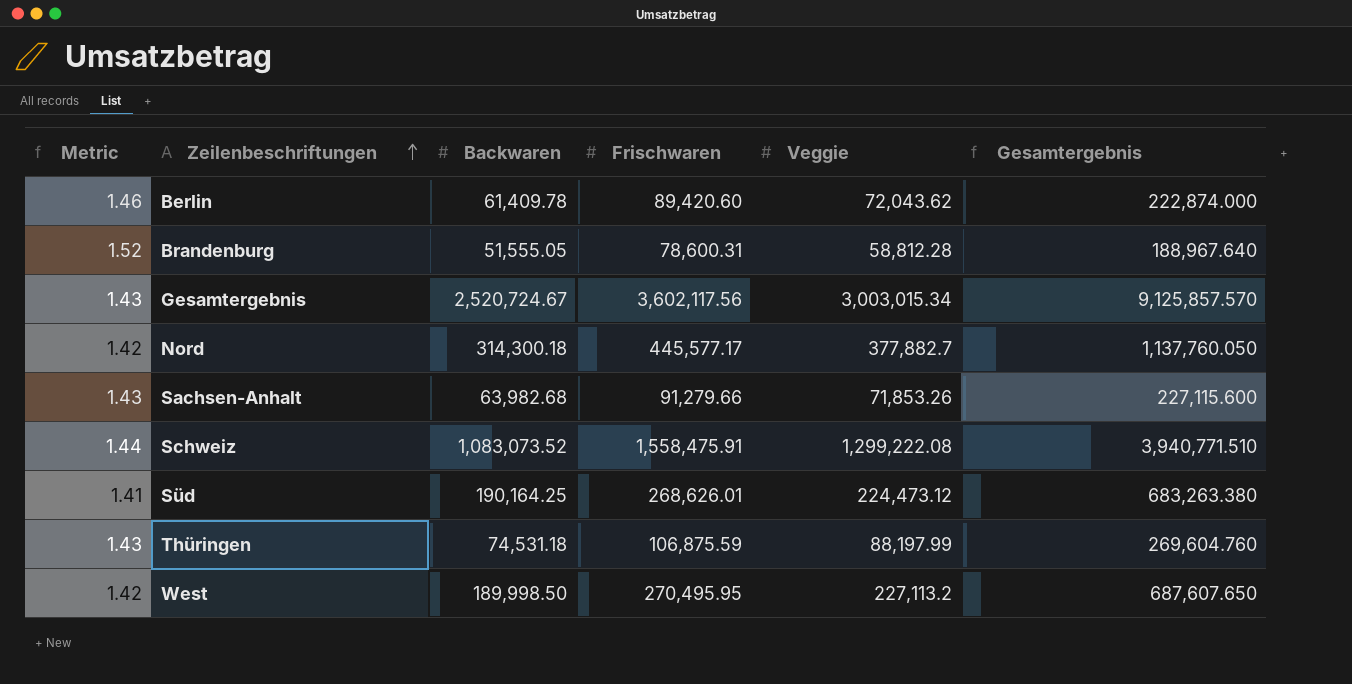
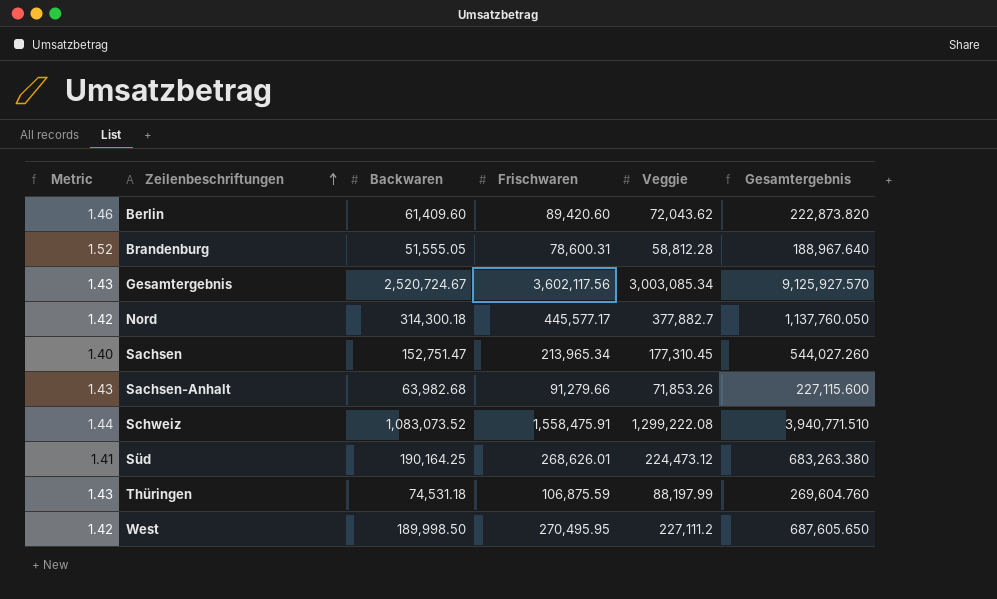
Berlin | Backwaren: 61,409.78 -> 61,409.60
Berlin | Gesamtergebnis: 222,874.000 -> 222,873.820
Gesamtergebnis | Veggie: 3,003,015.34 -> 3,003,085.34
Gesamtergebnis | Gesamtergebnis: 9,125,857.570 -> 9,125,927.570
row Sachsen: none -> 1.40 | 152,751.47 | 213,965.34 | 177,310.45 | 544,027.260
West | Veggie: 227,113.2 -> 227,111.2
West | Gesamtergebnis: 687,607.650 -> 687,605.650

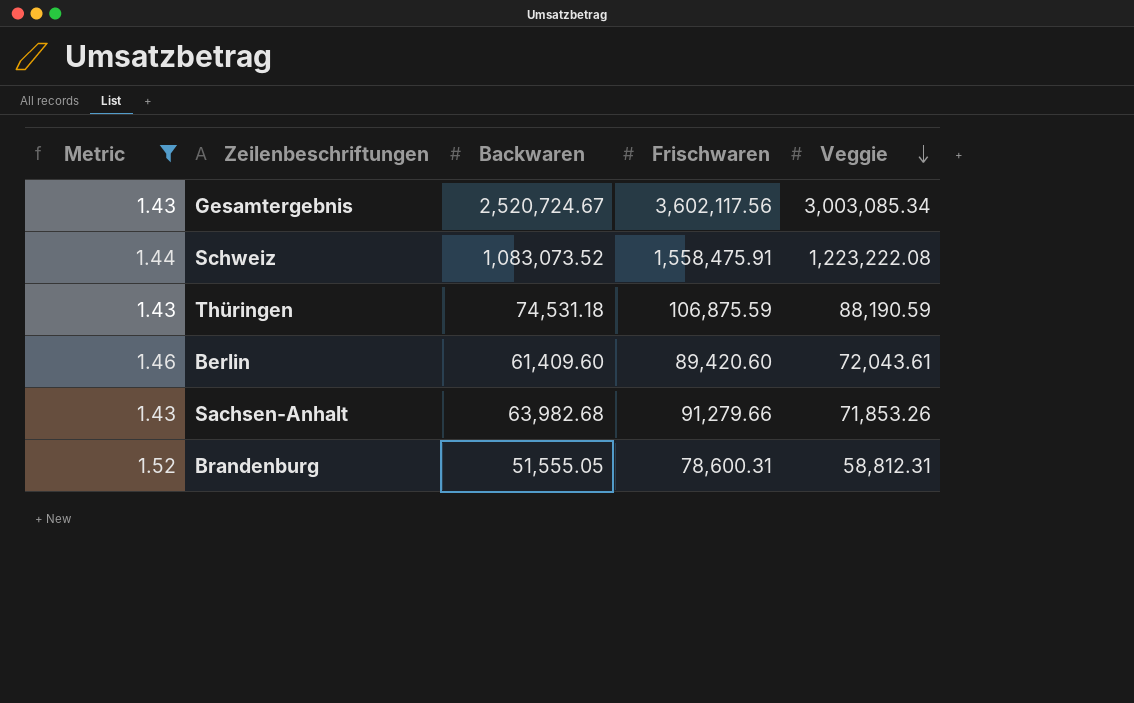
filter: none -> Metric >= 1.43
row order: Zeilenbeschriftungen ascending -> Veggie descending
column Gesamtergebnis | formula: [Backwaren] + [Frischwaren] + [Veggie] -> none
Schweiz | Veggie: 1,299,222.08 -> 1,223,222.08
Thüringen | Veggie: 88,197.99 -> 88,190.59
Berlin | Veggie: 72,043.62 -> 72,043.61
Brandenburg | Veggie: 58,812.28 -> 58,812.31

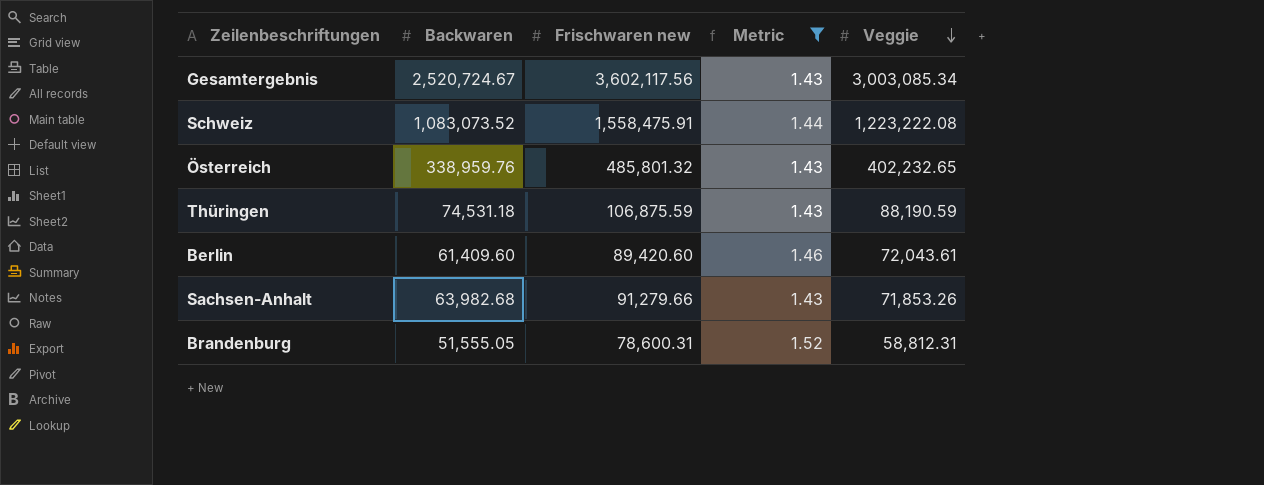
column name: Frischwaren -> Frischwaren new
column Metric | position: 1 -> 4
row Österreich: none -> 338,959.76 | 485,801.32 | 1.43 | 402,232.65

